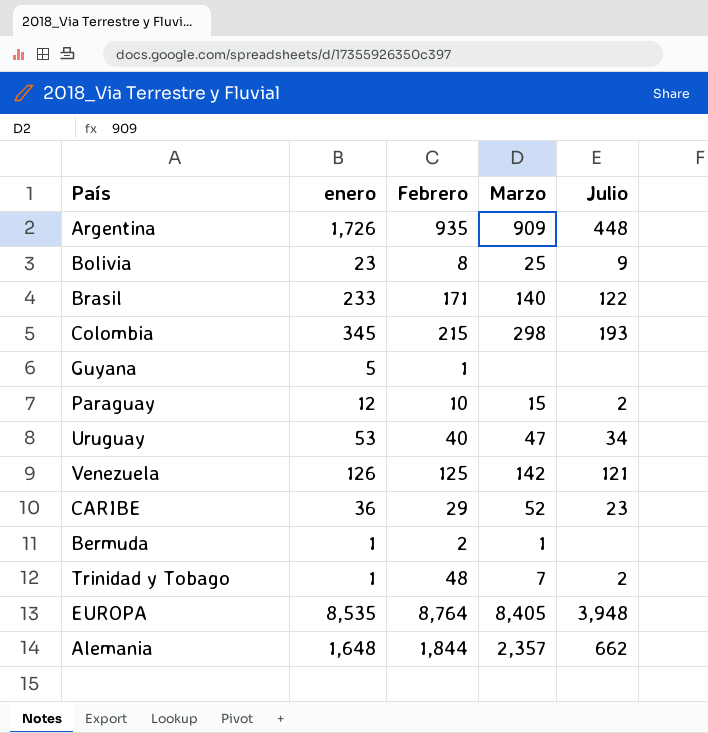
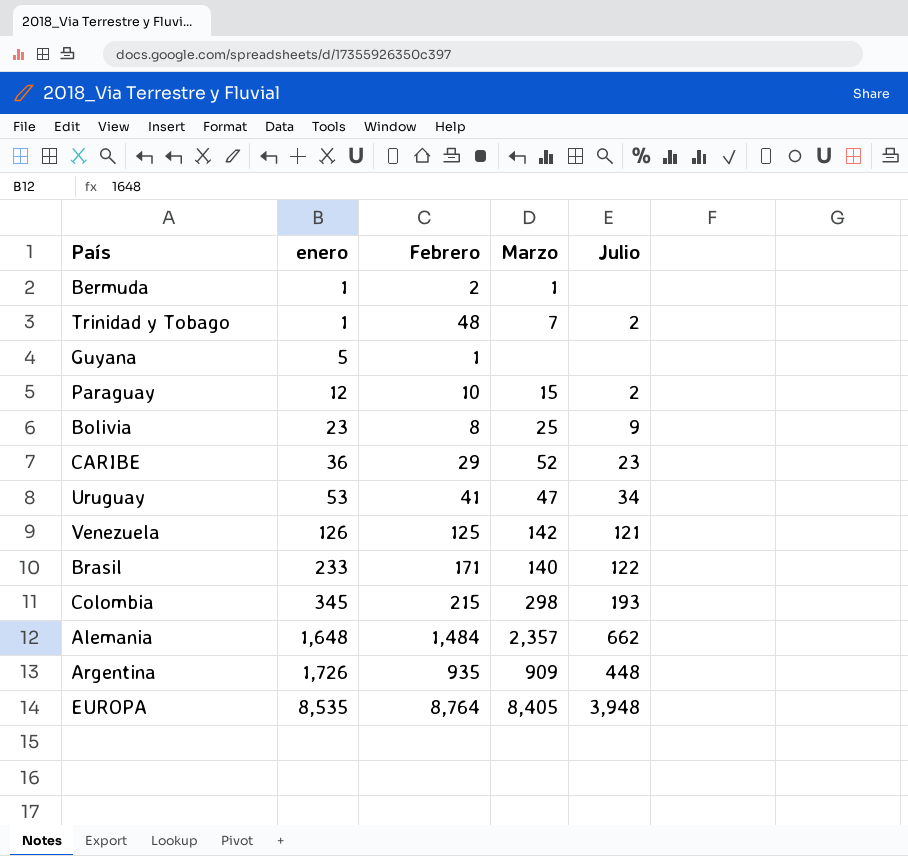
row order: none -> enero ascending
Uruguay | Febrero: 40 -> 41
Alemania | Febrero: 1,844 -> 1,484

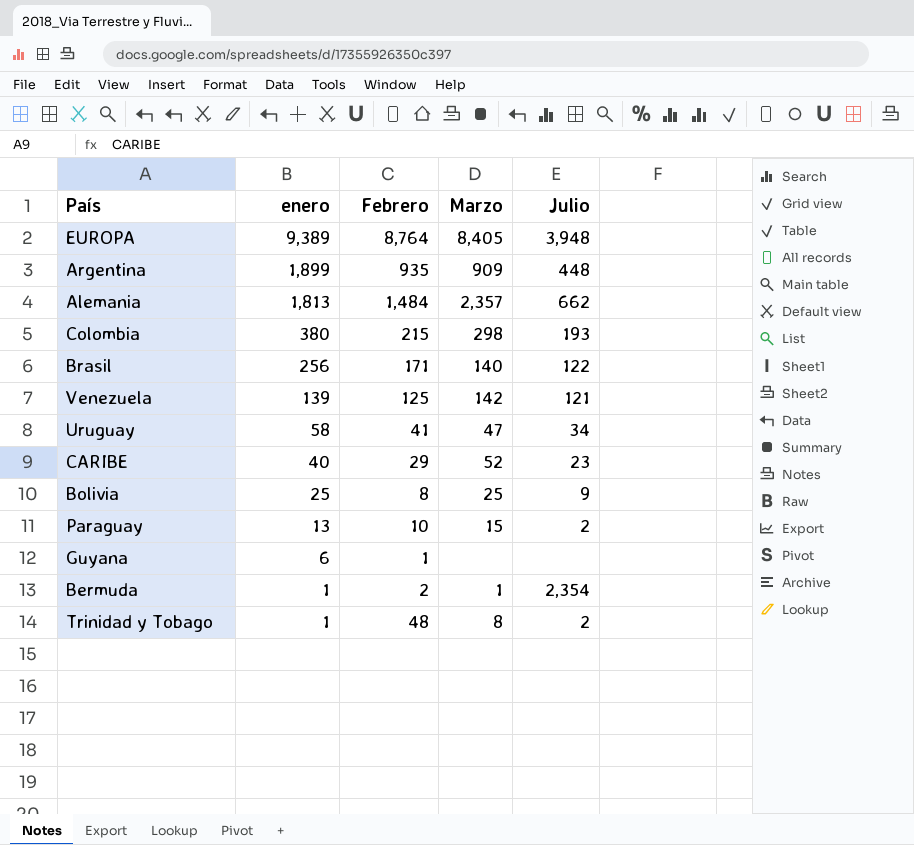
row order: enero ascending -> enero descending
EUROPA | enero: 8,535 -> 9,389
Argentina | enero: 1,726 -> 1,899
Alemania | enero: 1,648 -> 1,813
Colombia | enero: 345 -> 380
Brasil | enero: 233 -> 256
Venezuela | enero: 126 -> 139
Uruguay | enero: 53 -> 58
CARIBE | enero: 36 -> 40
Bolivia | enero: 23 -> 25
Paraguay | enero: 12 -> 13
Guyana | enero: 5 -> 6
Bermuda | Julio: none -> 2,354
Trinidad y Tobago | Marzo: 7 -> 8

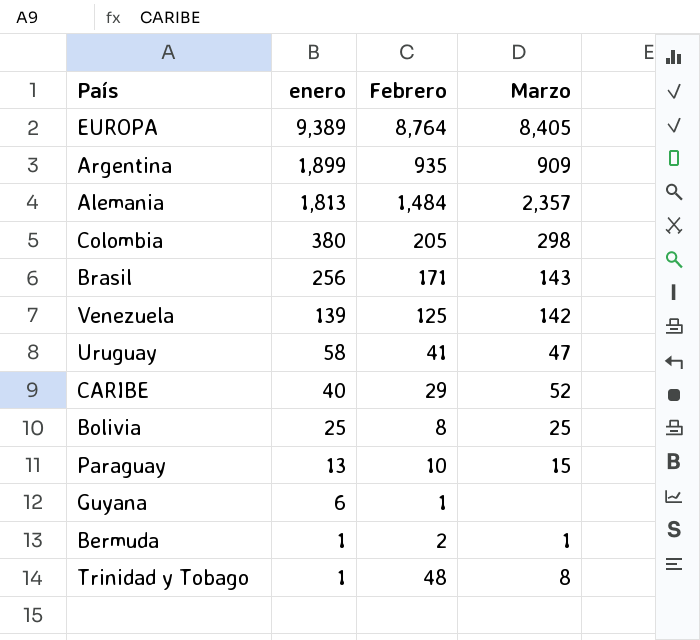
column Julio | position: 5 -> none
Colombia | Febrero: 215 -> 205
Brasil | Marzo: 140 -> 143

